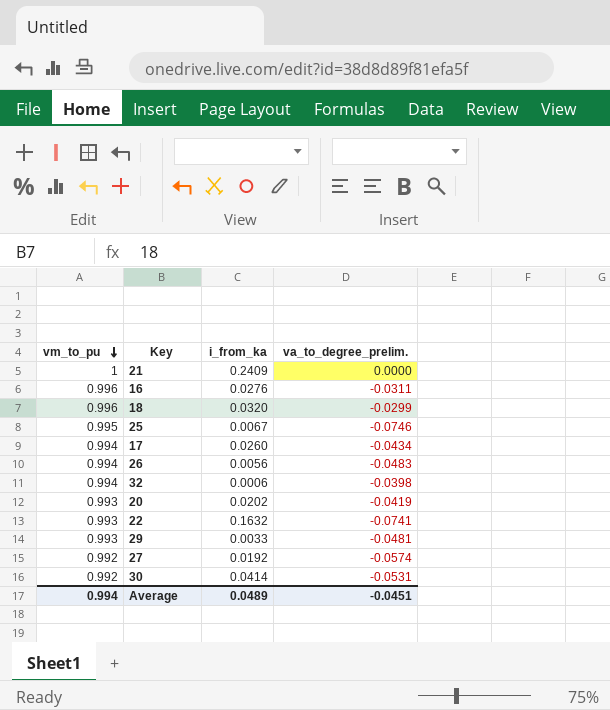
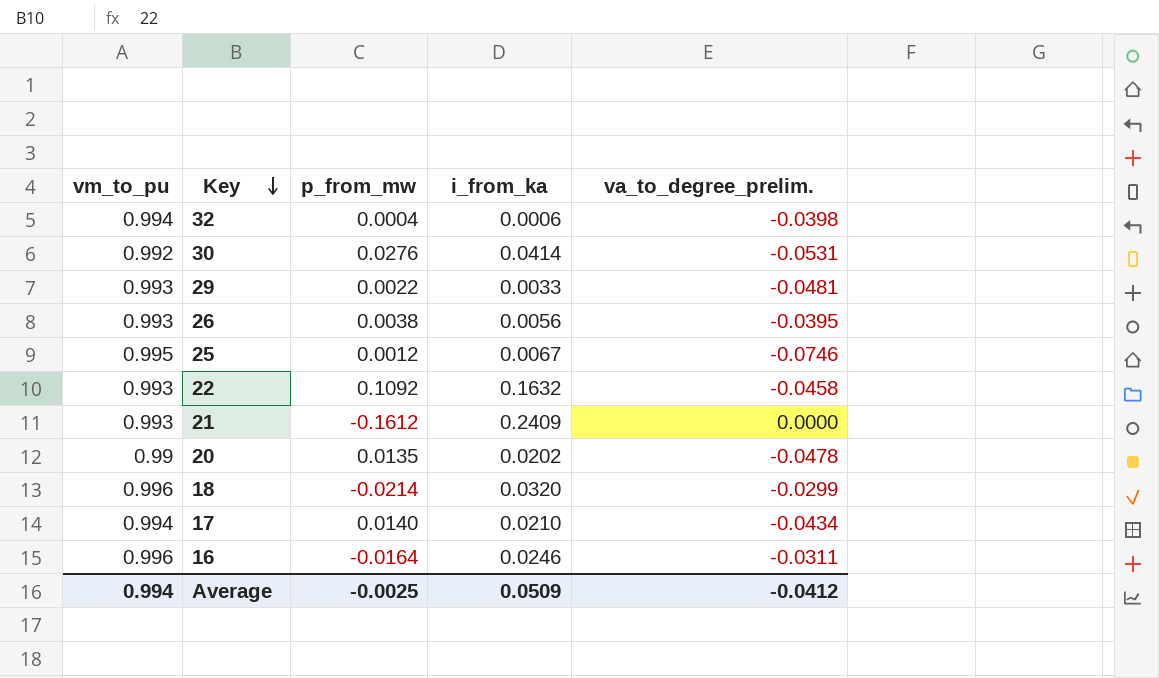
row order: vm_to_pu descending -> Key descending
column p_from_mw | position: none -> 3
row 27: 0.992 | 0.0192 | -0.0574 -> none
26 | vm_to_pu: 0.994 -> 0.993
26 | va_to_degree_prelim.: -0.0483 -> -0.0395
22 | va_to_degree_prelim.: -0.0741 -> -0.0458
21 | vm_to_pu: 1 -> 0.993
20 | vm_to_pu: 0.993 -> 0.99
20 | va_to_degree_prelim.: -0.0419 -> -0.0478
17 | i_from_ka: 0.0260 -> 0.0210
16 | i_from_ka: 0.0276 -> 0.0246
Average | i_from_ka: 0.0489 -> 0.0509
Average | va_to_degree_prelim.: -0.0451 -> -0.0412

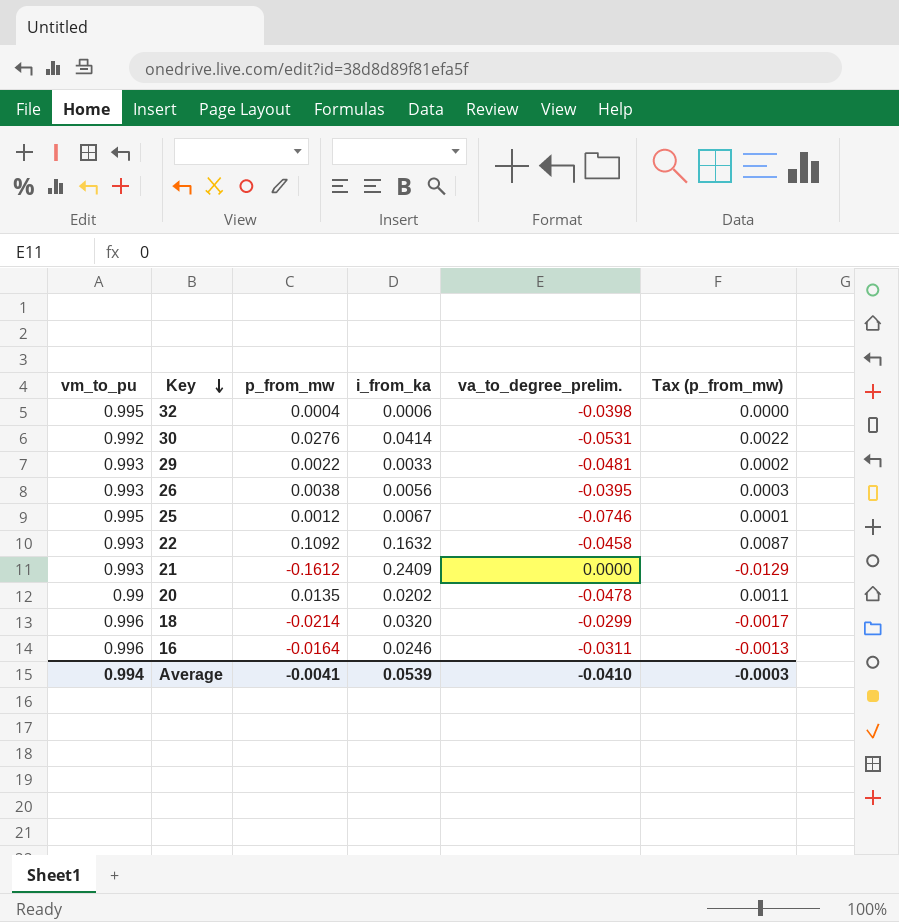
column Tax (p_from_mw) | formula: none -> [p_from_mw] * 0.08
row 17: 0.994 | 0.0140 | 0.0210 | -0.0434 -> none
32 | vm_to_pu: 0.994 -> 0.995
Average | p_from_mw: -0.0025 -> -0.0041
Average | i_from_ka: 0.0509 -> 0.0539
Average | va_to_degree_prelim.: -0.0412 -> -0.0410

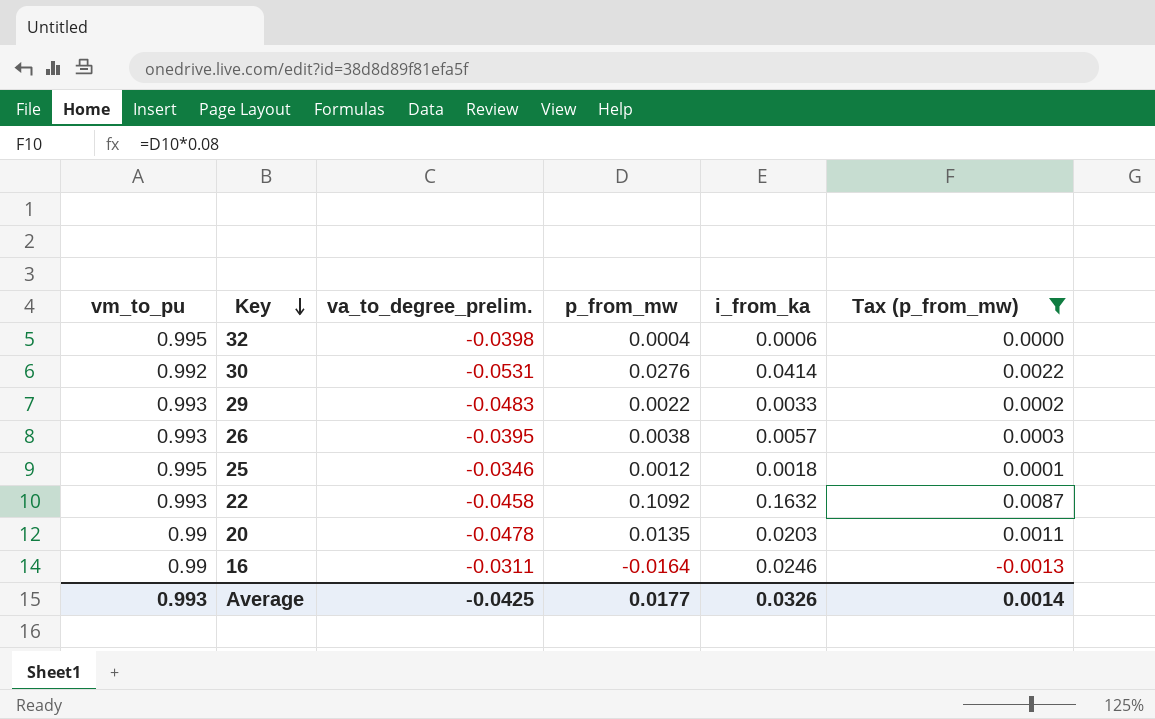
filter: none -> Tax (p_from_mw) >= -0.0013
column va_to_degree_prelim. | position: 5 -> 3
29 | va_to_degree_prelim.: -0.0481 -> -0.0483
26 | i_from_ka: 0.0056 -> 0.0057
25 | va_to_degree_prelim.: -0.0746 -> -0.0346
25 | i_from_ka: 0.0067 -> 0.0018
20 | i_from_ka: 0.0202 -> 0.0203
16 | vm_to_pu: 0.996 -> 0.99
Average | vm_to_pu: 0.994 -> 0.993
Average | va_to_degree_prelim.: -0.0410 -> -0.0425
Average | p_from_mw: -0.0041 -> 0.0177
Average | i_from_ka: 0.0539 -> 0.0326
Average | Tax (p_from_mw): -0.0003 -> 0.0014

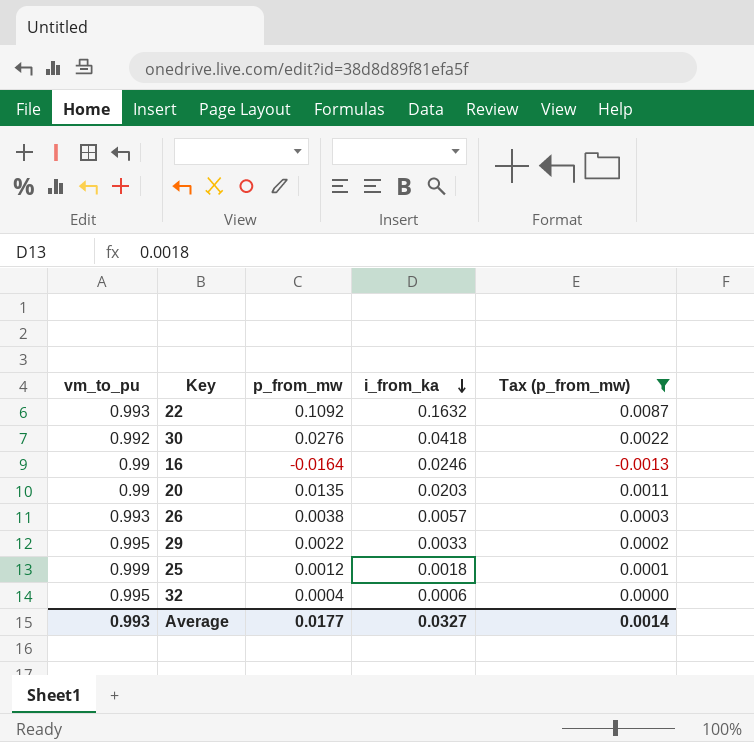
row order: Key descending -> i_from_ka descending
column va_to_degree_prelim. | position: 3 -> none
30 | i_from_ka: 0.0414 -> 0.0418
29 | vm_to_pu: 0.993 -> 0.995
25 | vm_to_pu: 0.995 -> 0.999
Average | i_from_ka: 0.0326 -> 0.0327

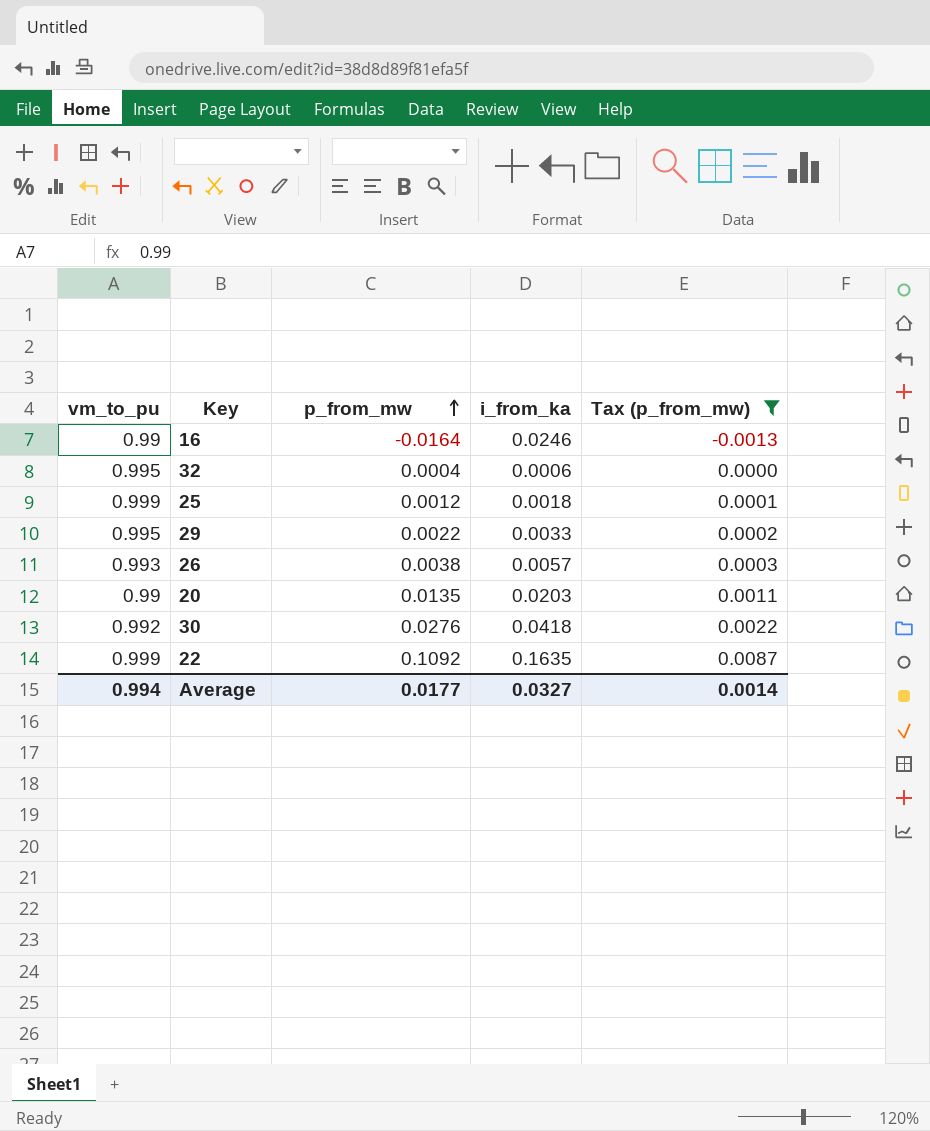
row order: i_from_ka descending -> p_from_mw ascending
22 | vm_to_pu: 0.993 -> 0.999
22 | i_from_ka: 0.1632 -> 0.1635
Average | vm_to_pu: 0.993 -> 0.994

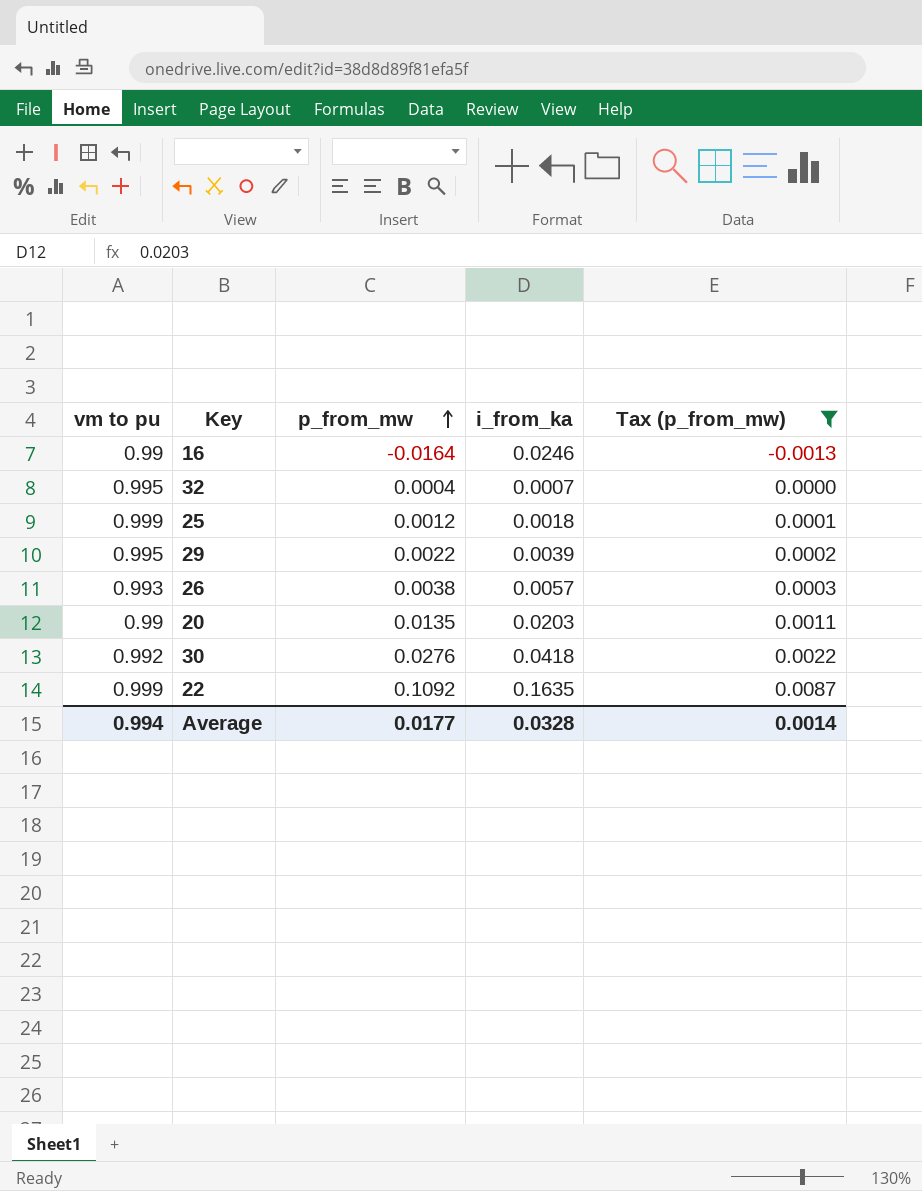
column name: vm_to_pu -> vm to pu
32 | i_from_ka: 0.0006 -> 0.0007
29 | i_from_ka: 0.0033 -> 0.0039
Average | i_from_ka: 0.0327 -> 0.0328

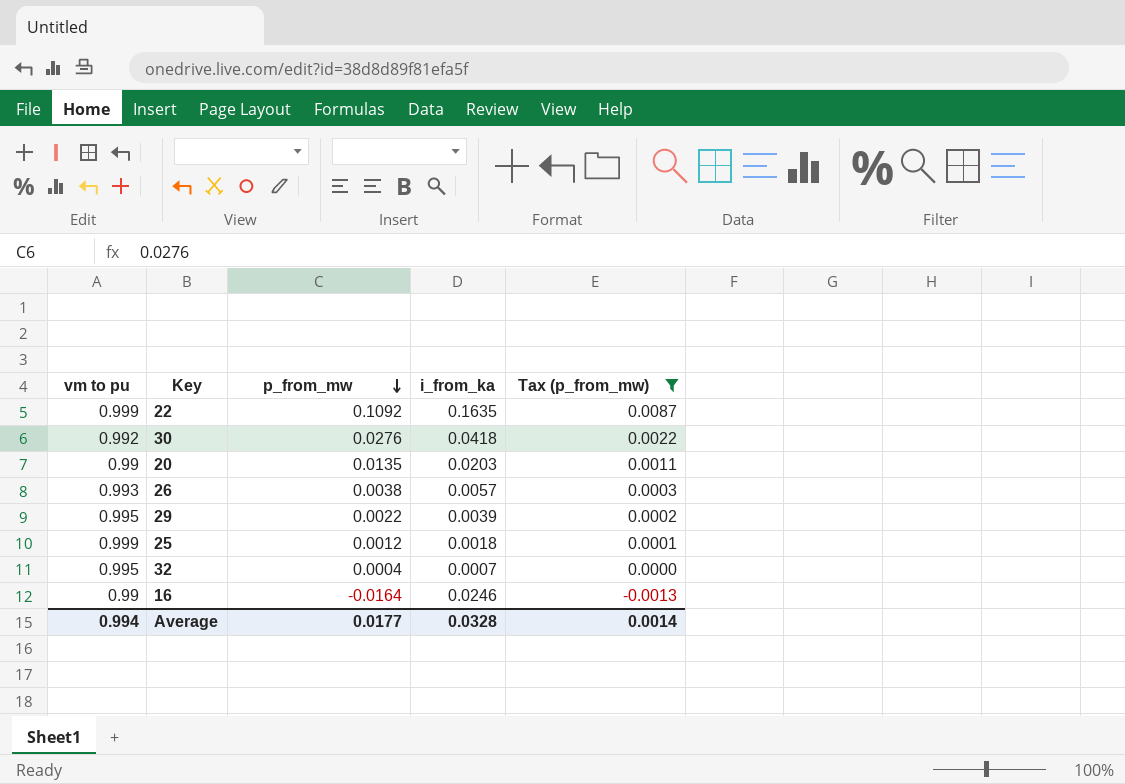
row order: p_from_mw ascending -> p_from_mw descending

